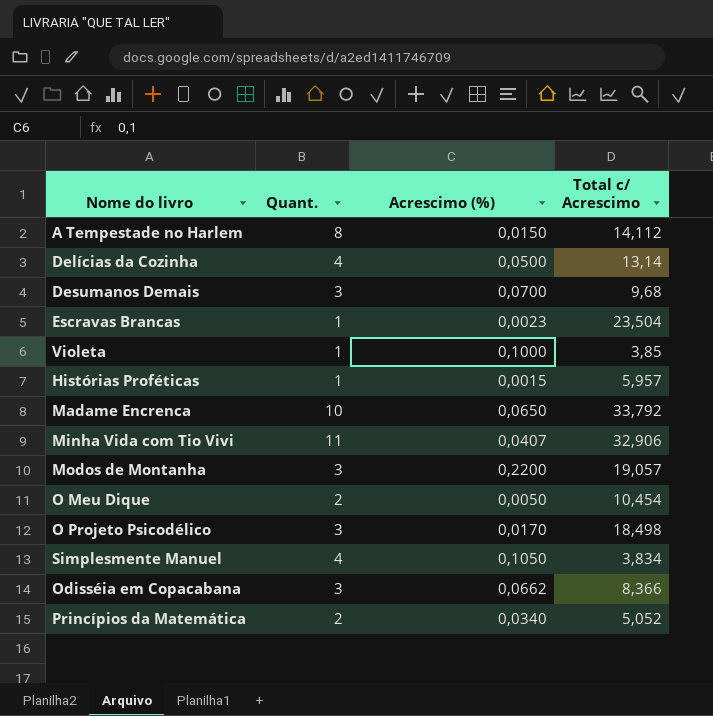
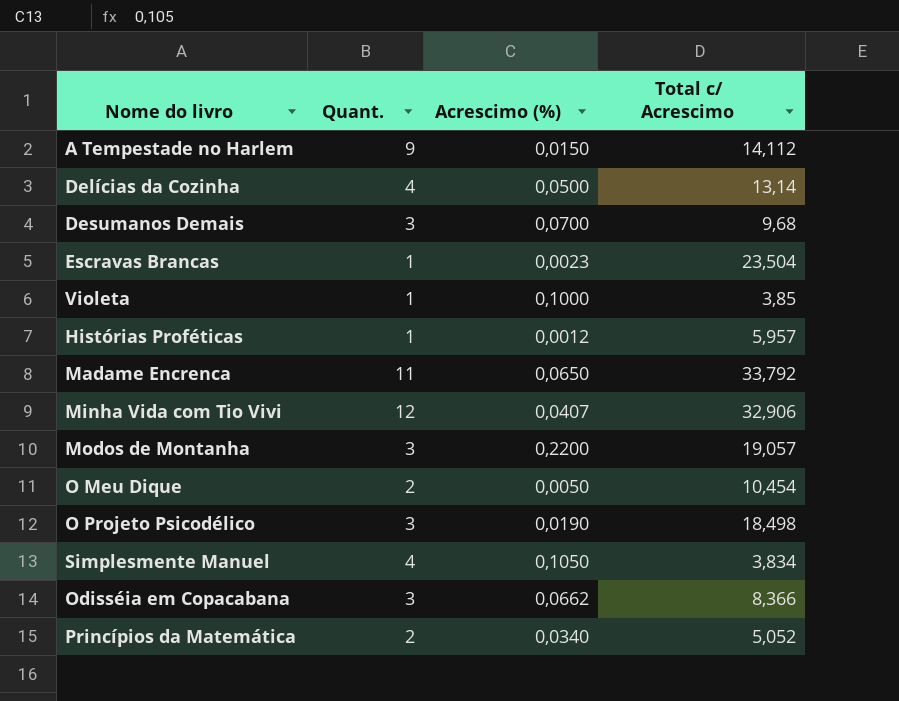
A Tempestade no Harlem | Quant.: 8 -> 9
Histórias Proféticas | Acrescimo (%): 0,0015 -> 0,0012
Madame Encrenca | Quant.: 10 -> 11
Minha Vida com Tio Vivi | Quant.: 11 -> 12
O Projeto Psicodélico | Acrescimo (%): 0,0170 -> 0,0190

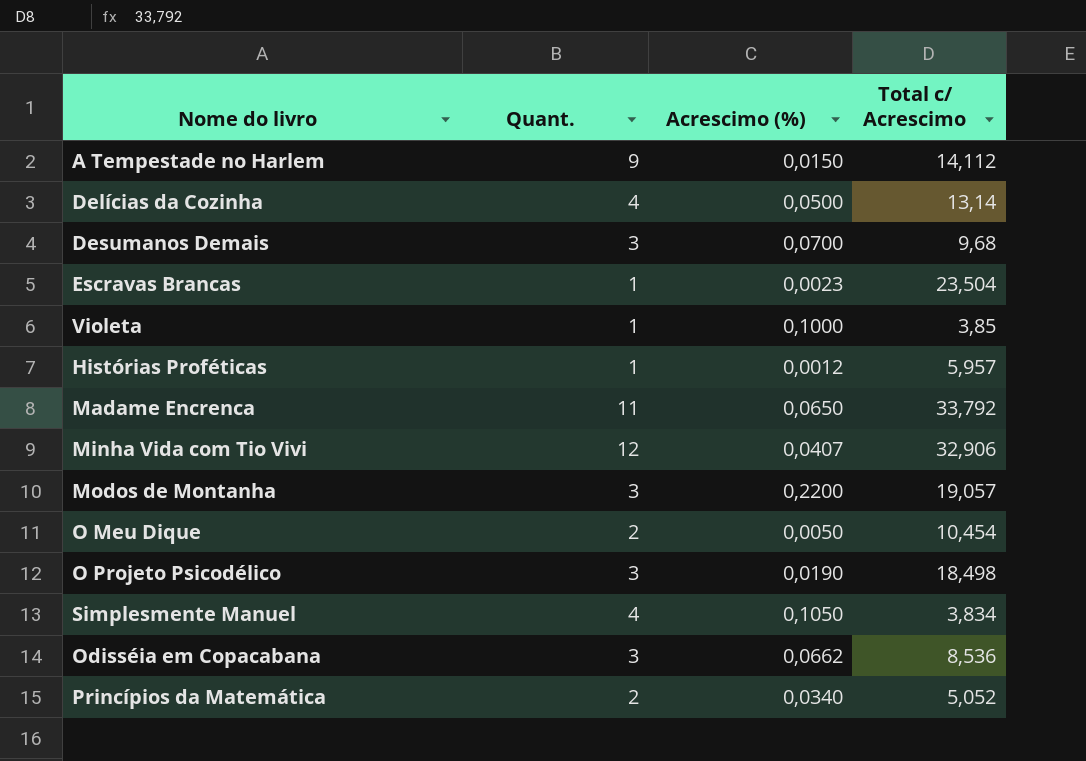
Odisséia em Copacabana | Total c/ Acrescimo: 8,366 -> 8,536

